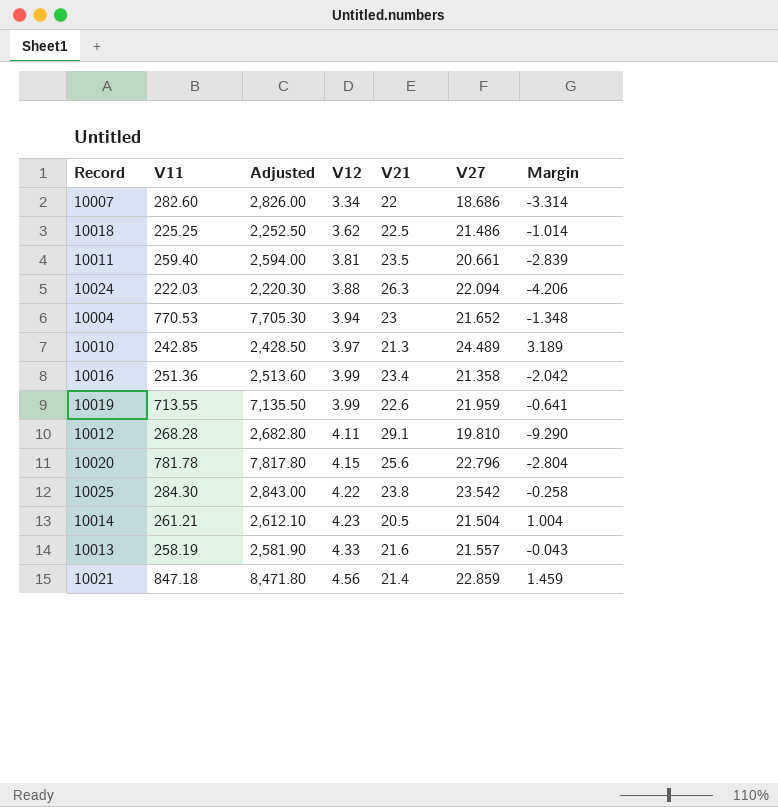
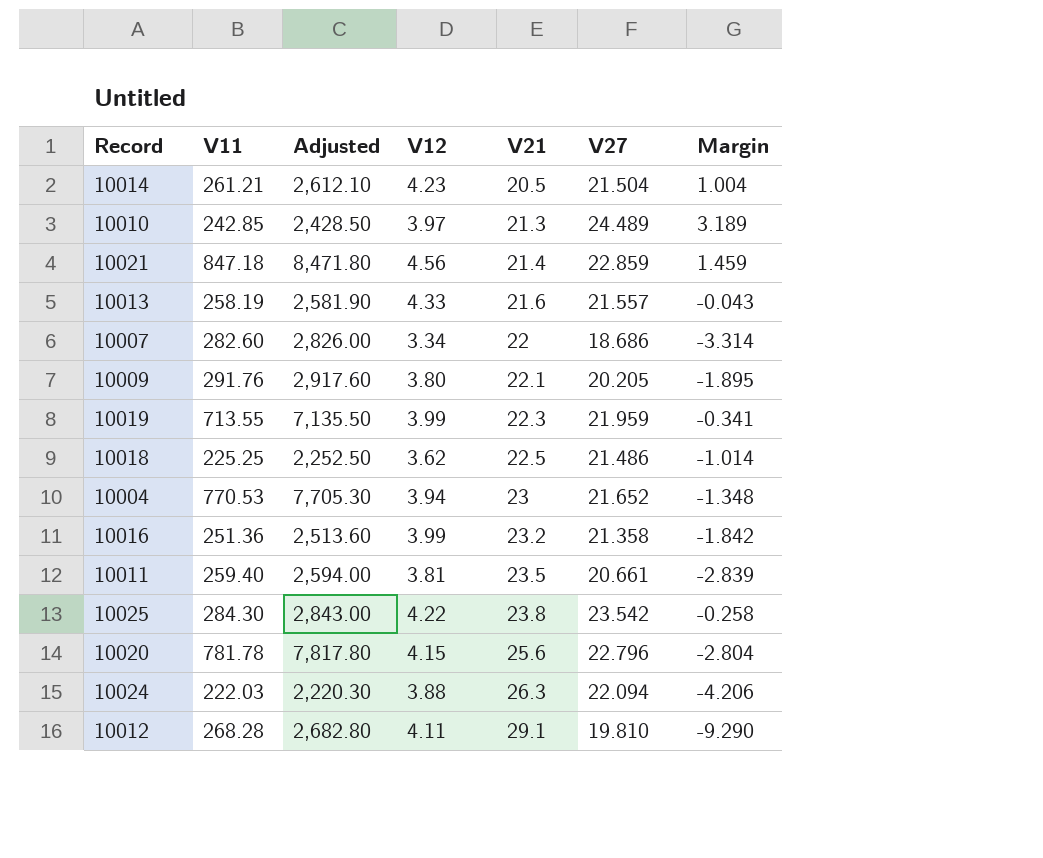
row order: V12 ascending -> V21 ascending
row 10009: none -> 291.76 | 2,917.60 | 3.80 | 22.1 | 20.205 | -1.895
10019 | V21: 22.6 -> 22.3
10019 | Margin: -0.641 -> -0.341
10016 | V21: 23.4 -> 23.2
10016 | Margin: -2.042 -> -1.842

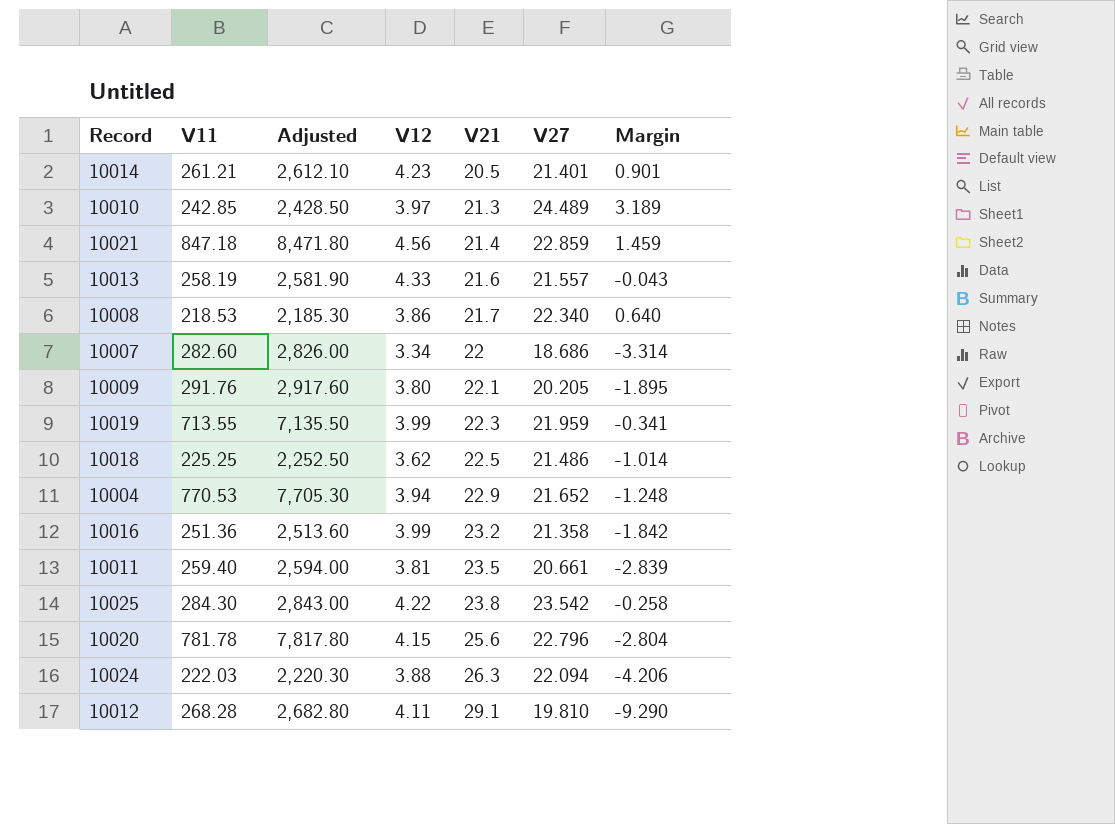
10014 | V27: 21.504 -> 21.401
10014 | Margin: 1.004 -> 0.901
row 10008: none -> 218.53 | 2,185.30 | 3.86 | 21.7 | 22.340 | 0.640
10004 | V21: 23 -> 22.9
10004 | Margin: -1.348 -> -1.248

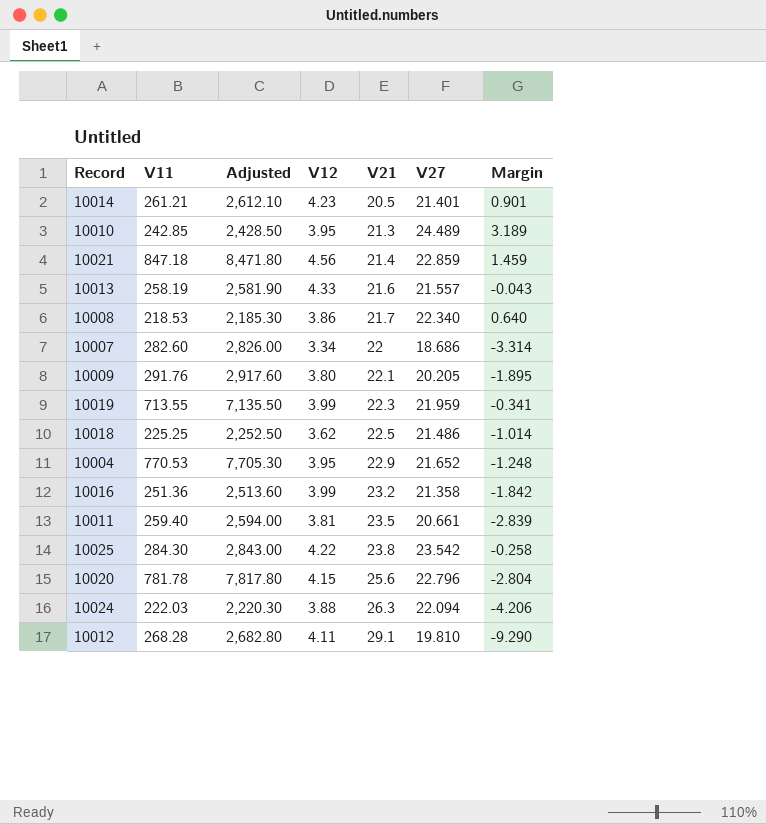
10010 | V12: 3.97 -> 3.95
10004 | V12: 3.94 -> 3.95

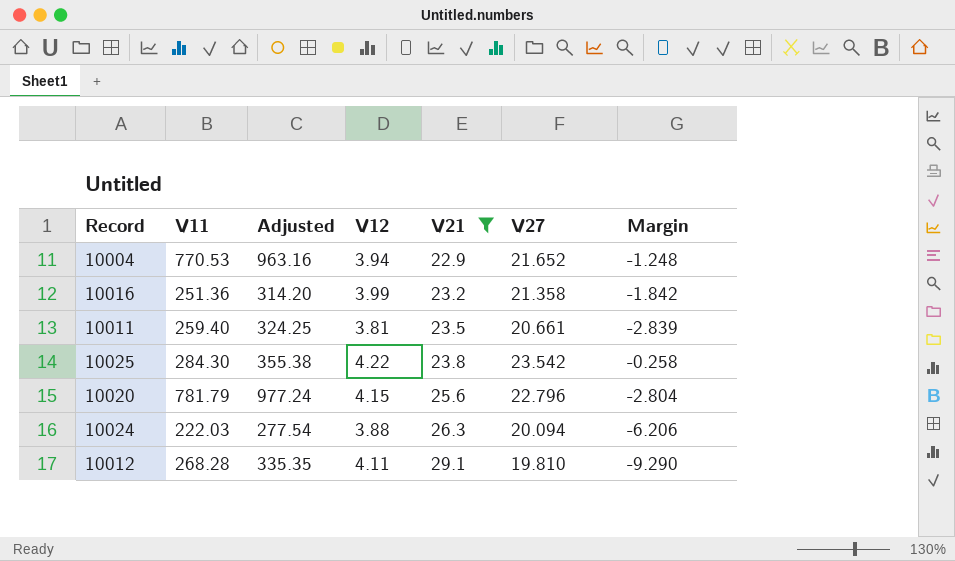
filter: none -> V21 >= 22.9
column Adjusted | formula: [V11] * 10 -> [V11] * 1.25
10004 | V12: 3.95 -> 3.94
10020 | V11: 781.78 -> 781.79
10024 | V27: 22.094 -> 20.094
10024 | Margin: -4.206 -> -6.206

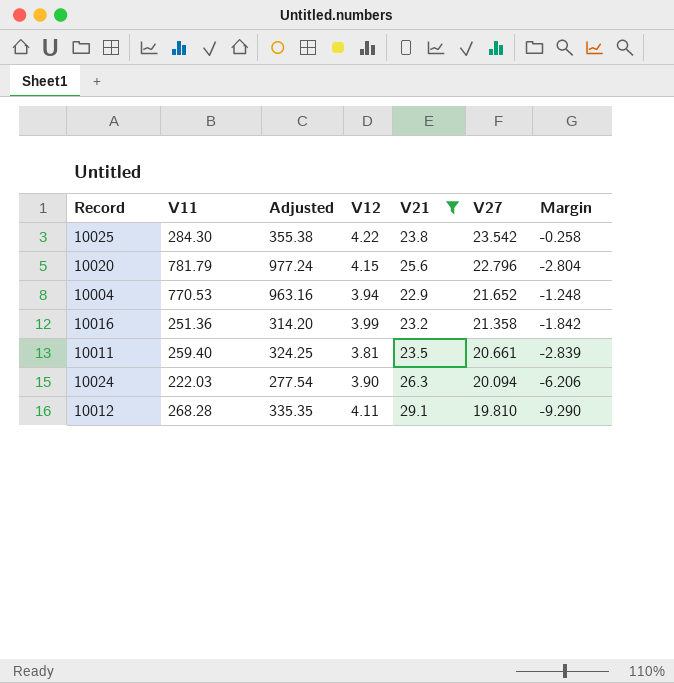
row order: V21 ascending -> V27 descending
10024 | V12: 3.88 -> 3.90

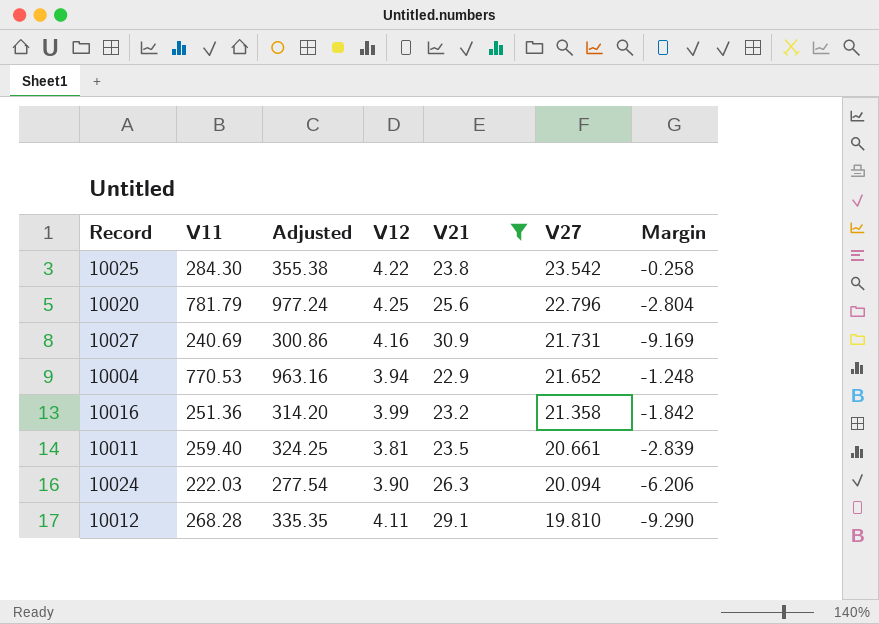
10020 | V12: 4.15 -> 4.25
row 10027: none -> 240.69 | 300.86 | 4.16 | 30.9 | 21.731 | -9.169

